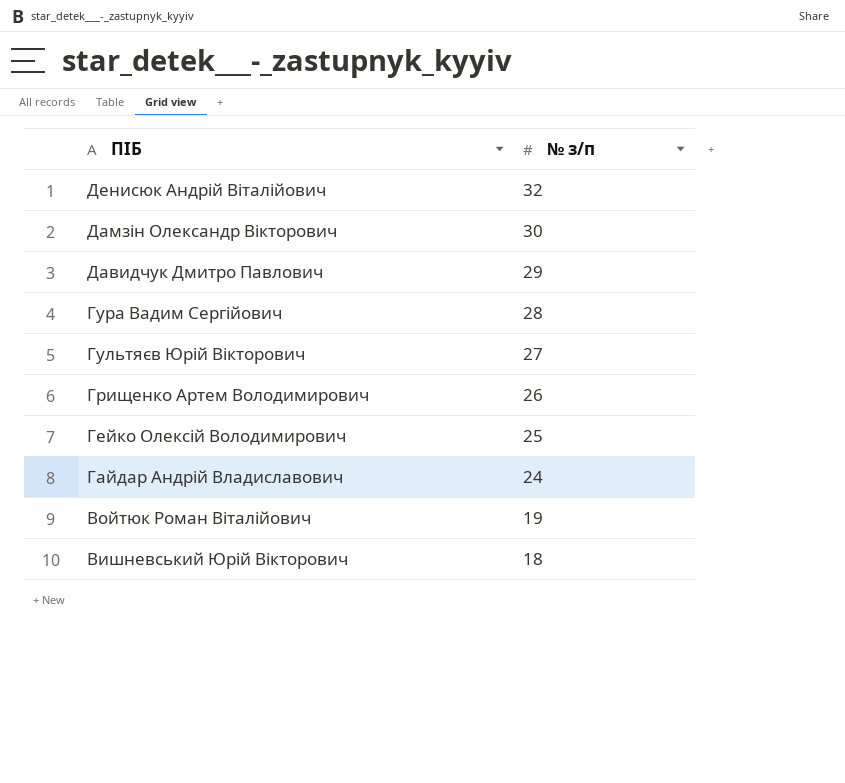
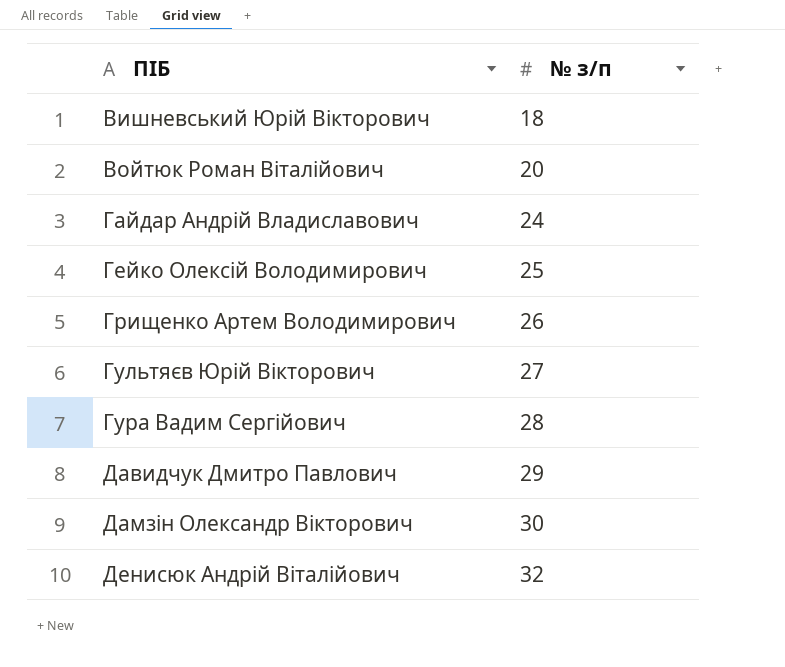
row order: ПІБ descending -> ПІБ ascending
Войтюк Роман Віталійович | № з/п: 19 -> 20

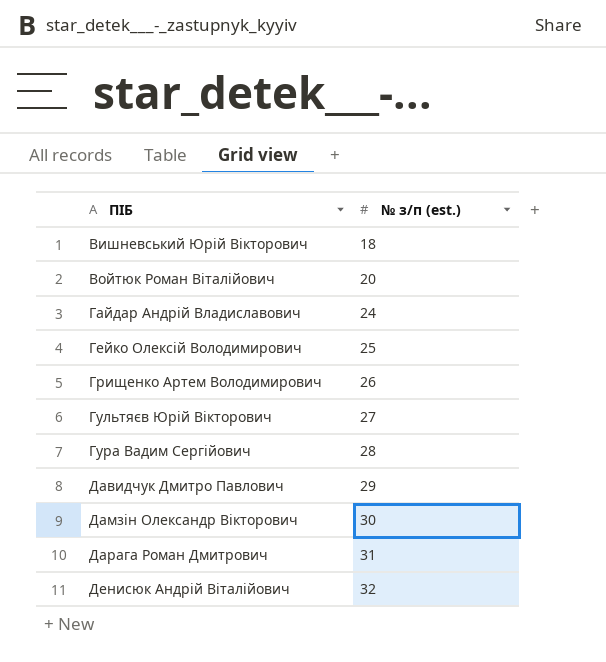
column name: № з/п -> № з/п (est.)
row Дарага Роман Дмитрович: none -> 31

